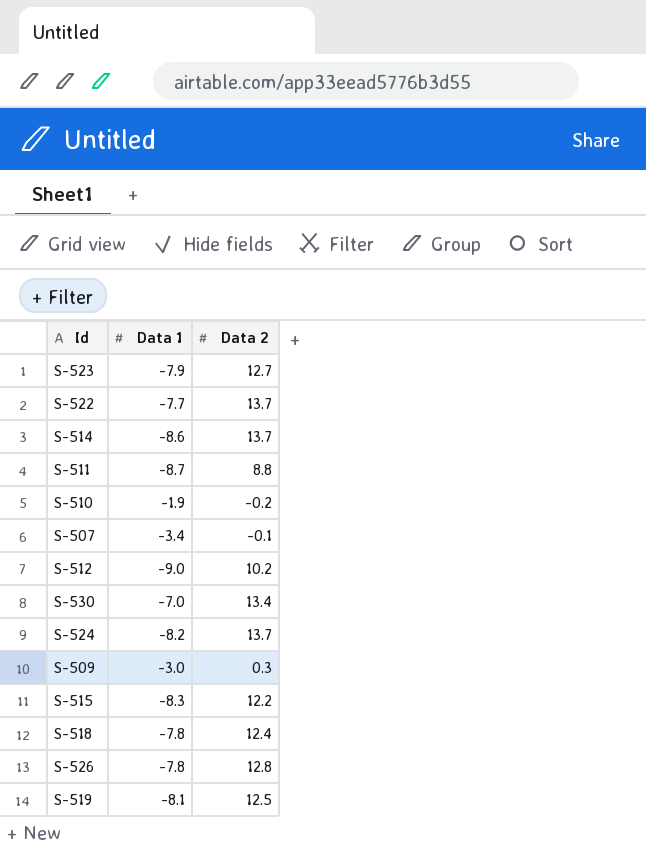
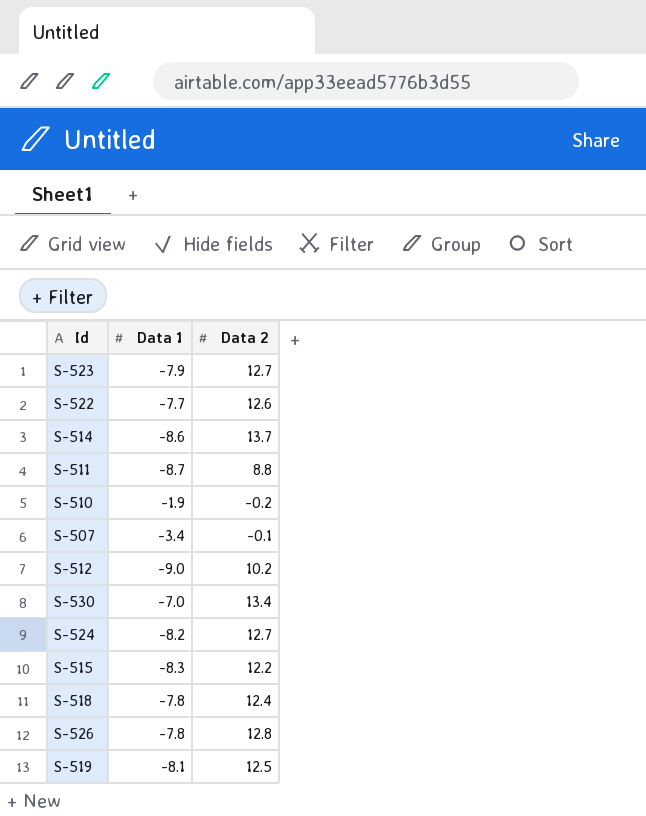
row S-509: -3.0 | 0.3 -> none
S-522 | Data 2: 13.7 -> 12.6
S-524 | Data 2: 13.7 -> 12.7

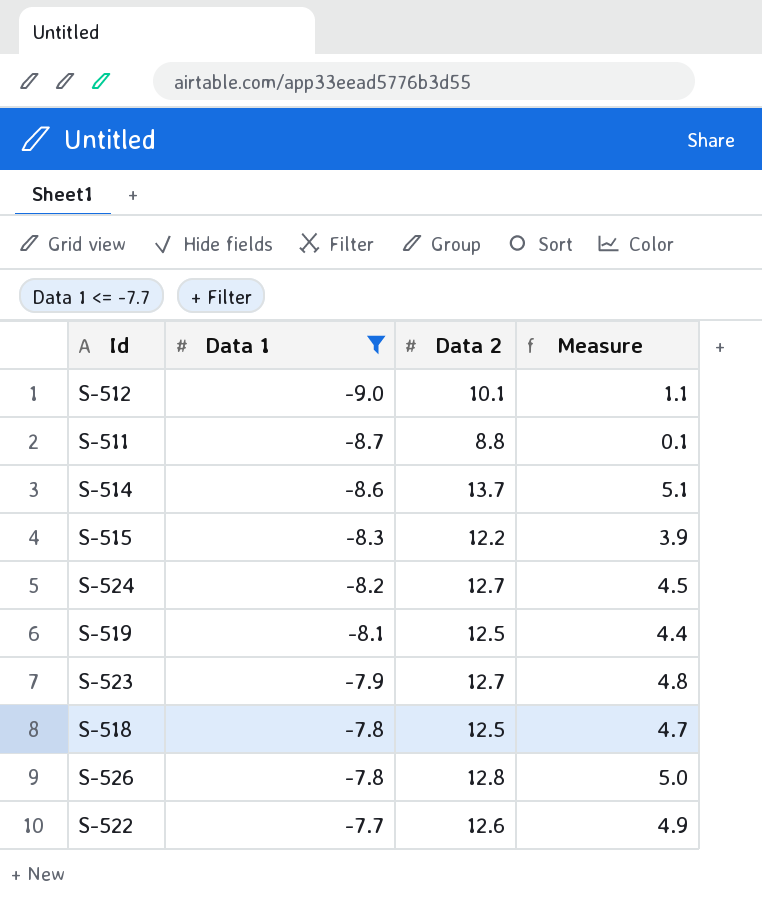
filter: none -> Data 1 <= -7.7
row order: none -> Data 1 ascending
column Measure | formula: none -> [Data 1] + [Data 2]
S-512 | Data 2: 10.2 -> 10.1
S-518 | Data 2: 12.4 -> 12.5

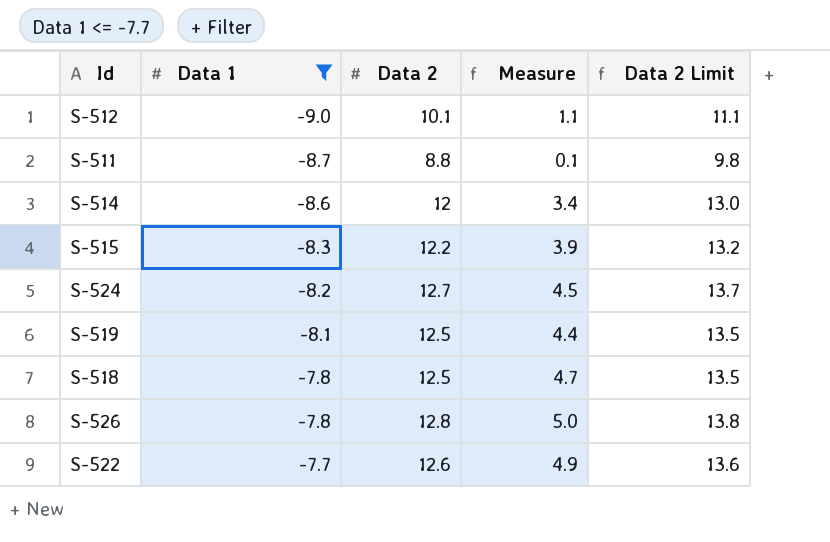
column Data 2 Limit | formula: none -> [Data 2] + 1
row S-523: -7.9 | 12.7 | 4.8 -> none
S-514 | Data 2: 13.7 -> 12
S-514 | Measure: 5.1 -> 3.4

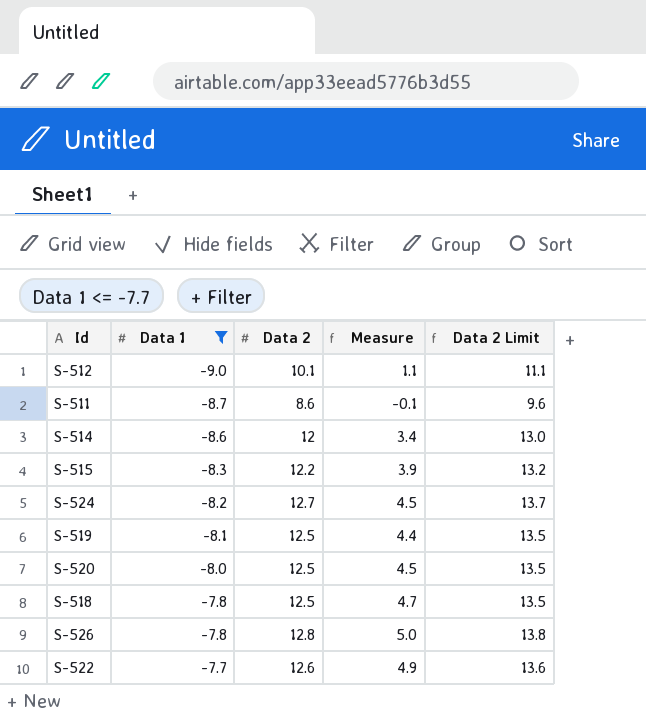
S-511 | Data 2: 8.8 -> 8.6
S-511 | Measure: 0.1 -> -0.1
S-511 | Data 2 Limit: 9.8 -> 9.6
row S-520: none -> -8.0 | 12.5 | 4.5 | 13.5

